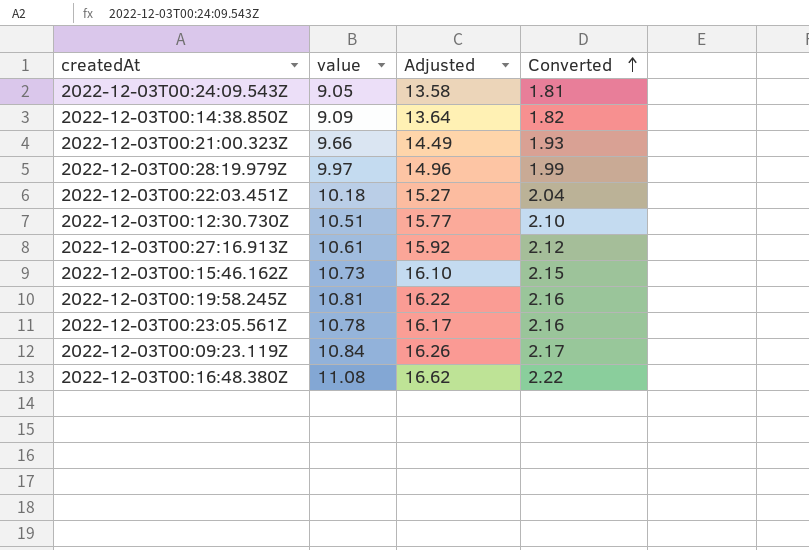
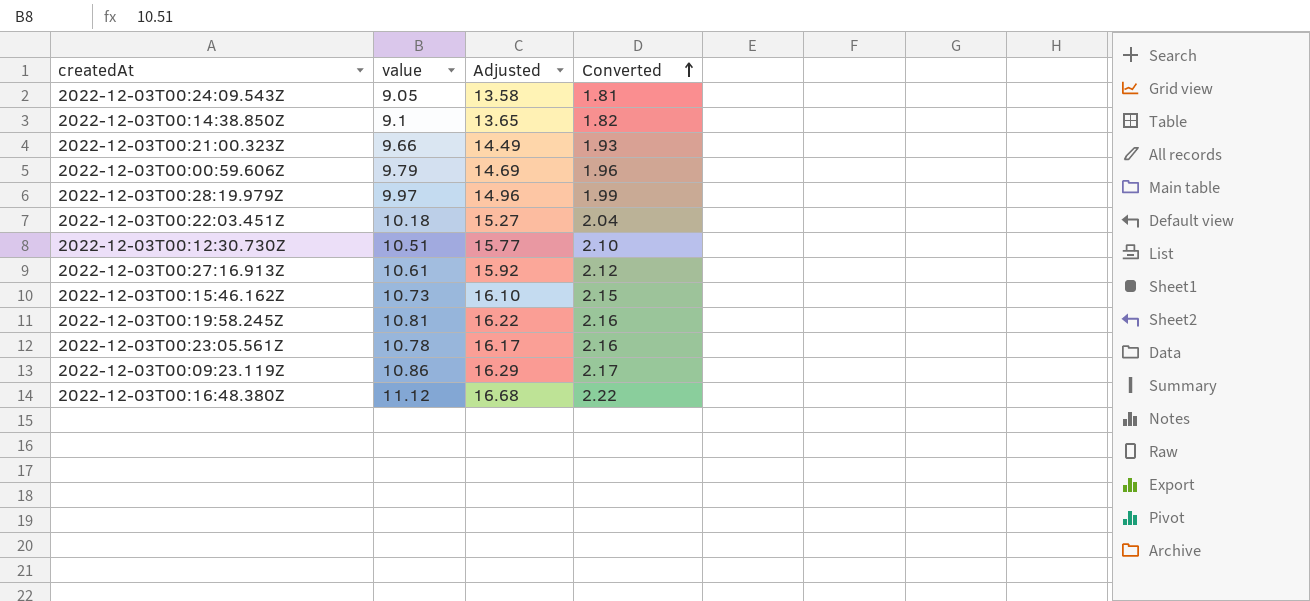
2022-12-03T00:14:38.850Z | value: 9.09 -> 9.1
2022-12-03T00:14:38.850Z | Adjusted: 13.64 -> 13.65
row 2022-12-03T00:00:59.606Z: none -> 9.79 | 14.69 | 1.96
2022-12-03T00:09:23.119Z | value: 10.84 -> 10.86
2022-12-03T00:09:23.119Z | Adjusted: 16.26 -> 16.29
2022-12-03T00:16:48.380Z | value: 11.08 -> 11.12
2022-12-03T00:16:48.380Z | Adjusted: 16.62 -> 16.68

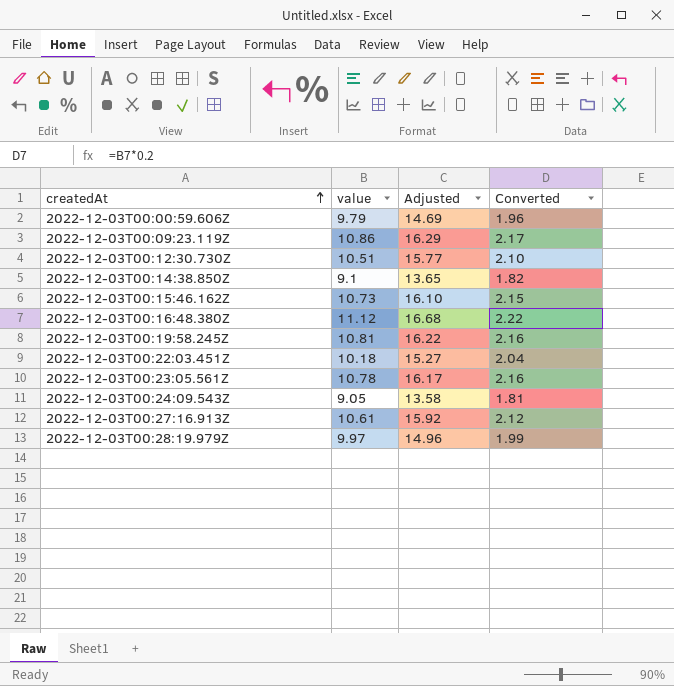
row order: Converted ascending -> createdAt ascending
row 2022-12-03T00:21:00.323Z: 9.66 | 14.49 | 1.93 -> none

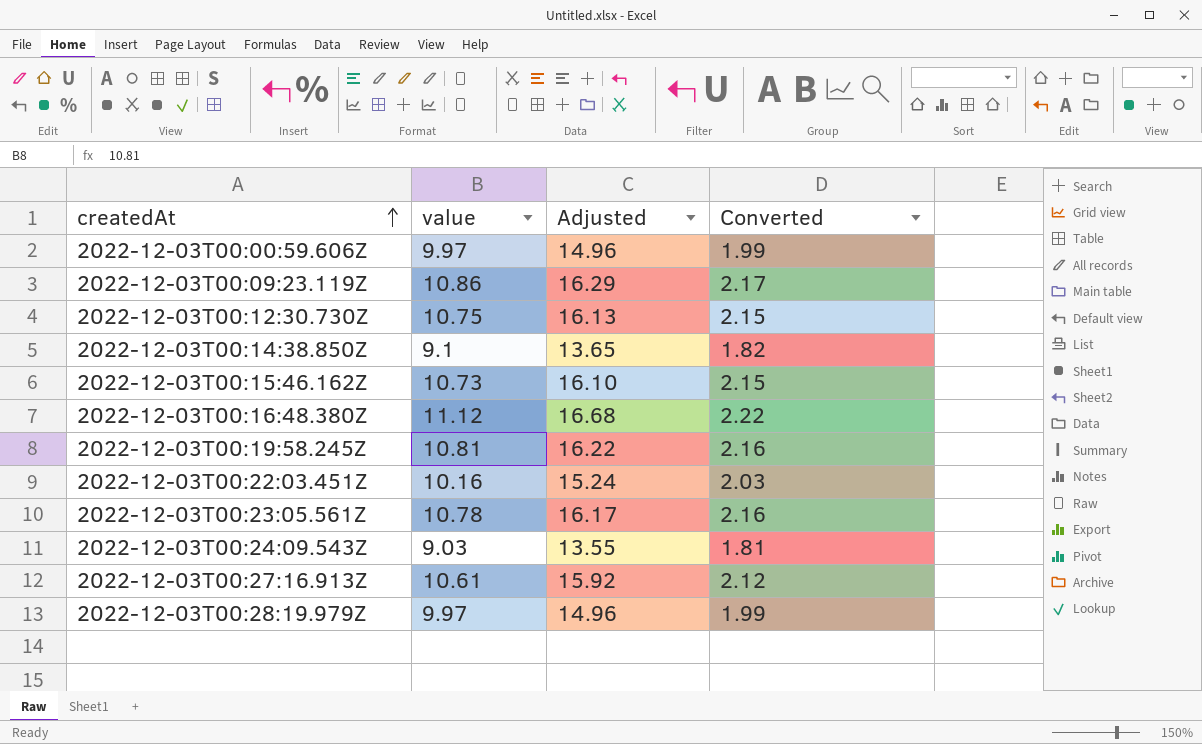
2022-12-03T00:00:59.606Z | value: 9.79 -> 9.97
2022-12-03T00:00:59.606Z | Adjusted: 14.69 -> 14.96
2022-12-03T00:00:59.606Z | Converted: 1.96 -> 1.99
2022-12-03T00:12:30.730Z | value: 10.51 -> 10.75
2022-12-03T00:12:30.730Z | Adjusted: 15.77 -> 16.13
2022-12-03T00:12:30.730Z | Converted: 2.10 -> 2.15
2022-12-03T00:22:03.451Z | value: 10.18 -> 10.16
2022-12-03T00:22:03.451Z | Adjusted: 15.27 -> 15.24
2022-12-03T00:22:03.451Z | Converted: 2.04 -> 2.03
2022-12-03T00:24:09.543Z | value: 9.05 -> 9.03
2022-12-03T00:24:09.543Z | Adjusted: 13.58 -> 13.55

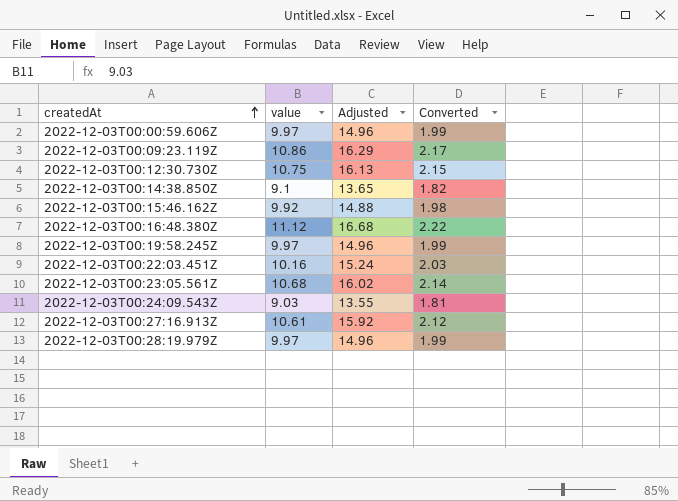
2022-12-03T00:15:46.162Z | value: 10.73 -> 9.92
2022-12-03T00:15:46.162Z | Adjusted: 16.10 -> 14.88
2022-12-03T00:15:46.162Z | Converted: 2.15 -> 1.98
2022-12-03T00:19:58.245Z | value: 10.81 -> 9.97
2022-12-03T00:19:58.245Z | Adjusted: 16.22 -> 14.96
2022-12-03T00:19:58.245Z | Converted: 2.16 -> 1.99
2022-12-03T00:23:05.561Z | value: 10.78 -> 10.68
2022-12-03T00:23:05.561Z | Adjusted: 16.17 -> 16.02
2022-12-03T00:23:05.561Z | Converted: 2.16 -> 2.14

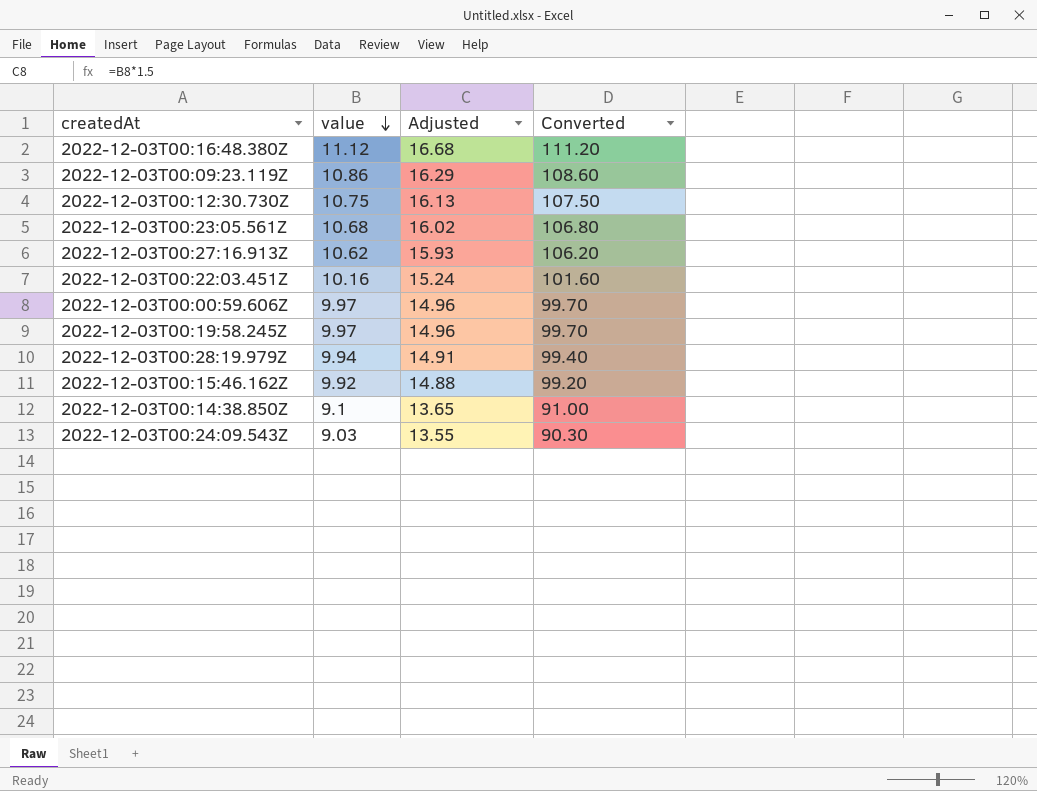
row order: createdAt ascending -> value descending
column Converted | formula: [value] * 0.2 -> [value] * 10
2022-12-03T00:27:16.913Z | value: 10.61 -> 10.62
2022-12-03T00:27:16.913Z | Adjusted: 15.92 -> 15.93
2022-12-03T00:28:19.979Z | value: 9.97 -> 9.94
2022-12-03T00:28:19.979Z | Adjusted: 14.96 -> 14.91

